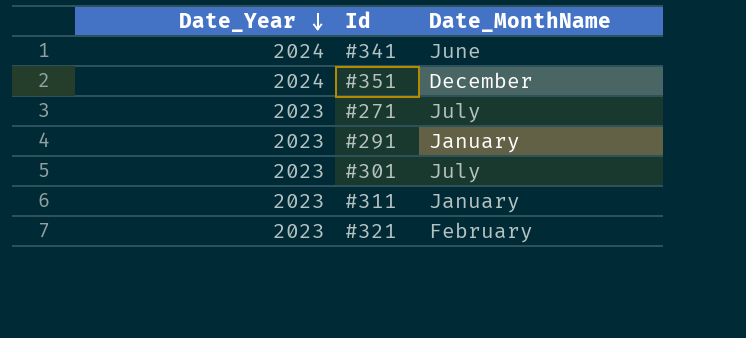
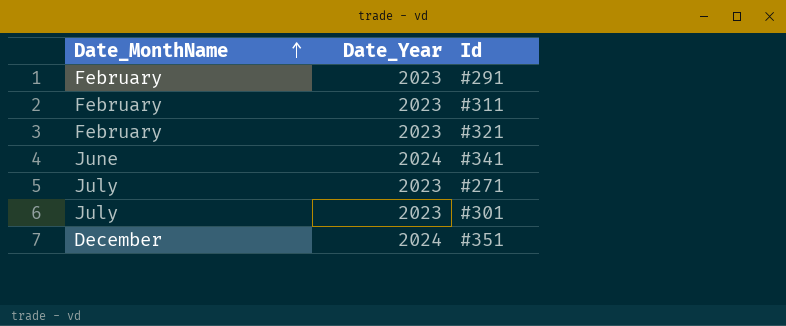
row order: Date_Year descending -> Date_MonthName ascending
column Date_MonthName | position: 3 -> 1
#291 | Date_MonthName: January -> February
#311 | Date_MonthName: January -> February

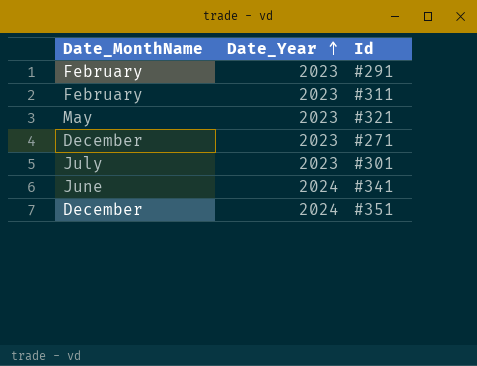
row order: Date_MonthName ascending -> Date_Year ascending
#321 | Date_MonthName: February -> May
#271 | Date_MonthName: July -> December

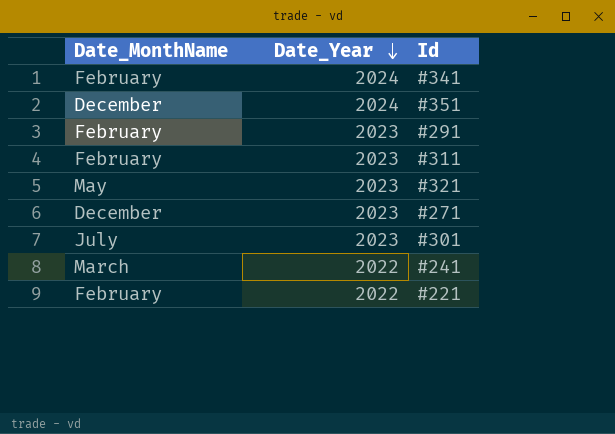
row order: Date_Year ascending -> Date_Year descending
#341 | Date_MonthName: June -> February
row #241: none -> March | 2022
row #221: none -> February | 2022

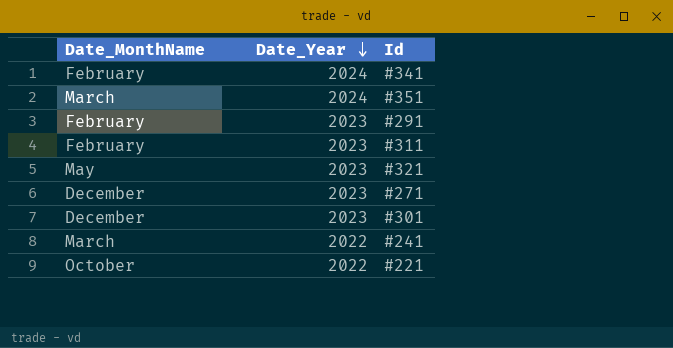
#351 | Date_MonthName: December -> March
#301 | Date_MonthName: July -> December
#221 | Date_MonthName: February -> October

